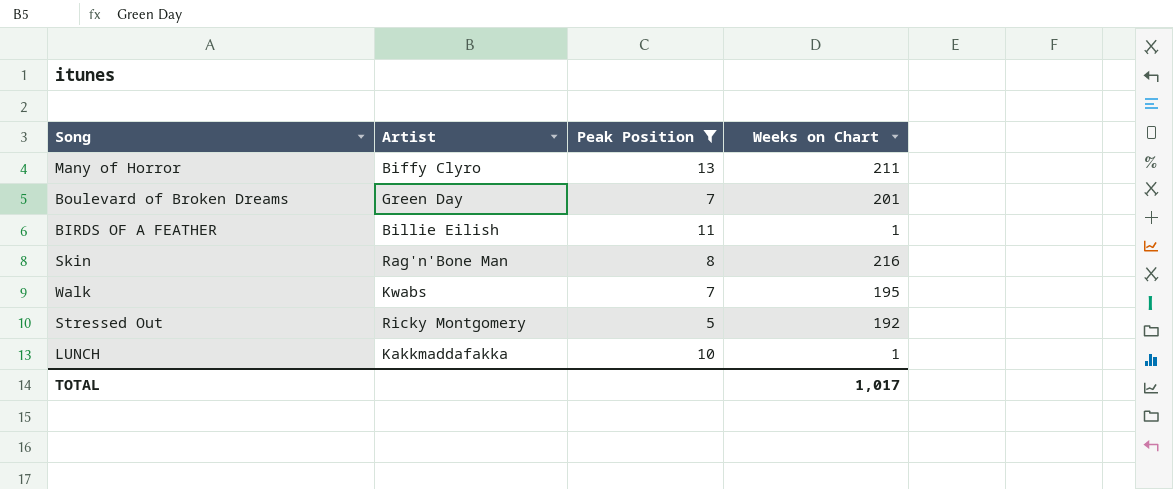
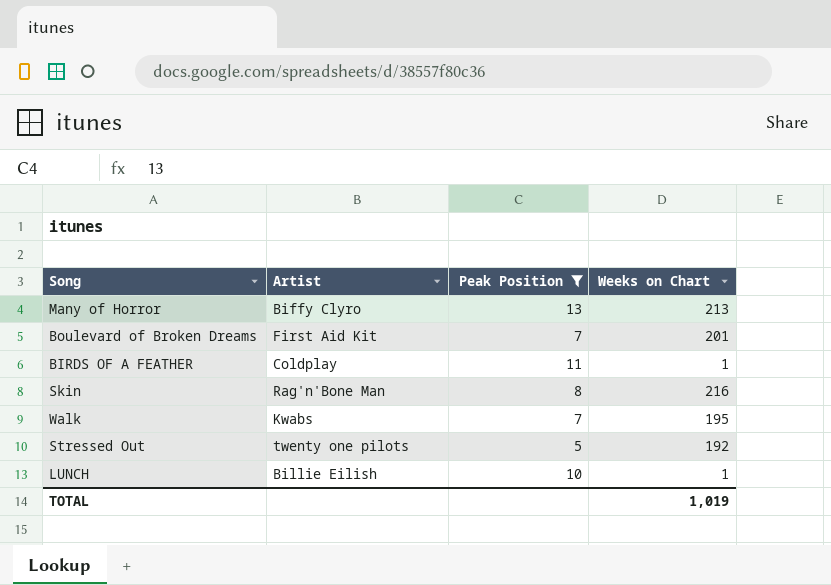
Many of Horror | Weeks on Chart: 211 -> 213
Boulevard of Broken Dreams | Artist: Green Day -> First Aid Kit
BIRDS OF A FEATHER | Artist: Billie Eilish -> Coldplay
Stressed Out | Artist: Ricky Montgomery -> twenty one pilots
LUNCH | Artist: Kakkmaddafakka -> Billie Eilish
TOTAL | Weeks on Chart: 1,017 -> 1,019

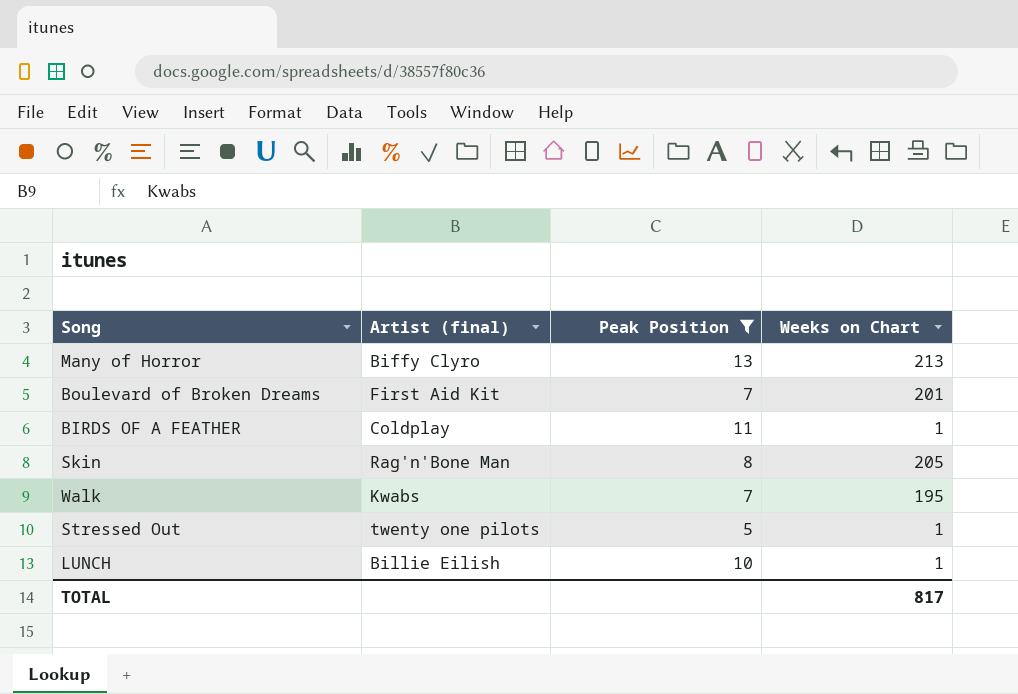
column name: Artist -> Artist (final)
Skin | Weeks on Chart: 216 -> 205
Stressed Out | Weeks on Chart: 192 -> 1
TOTAL | Weeks on Chart: 1,019 -> 817

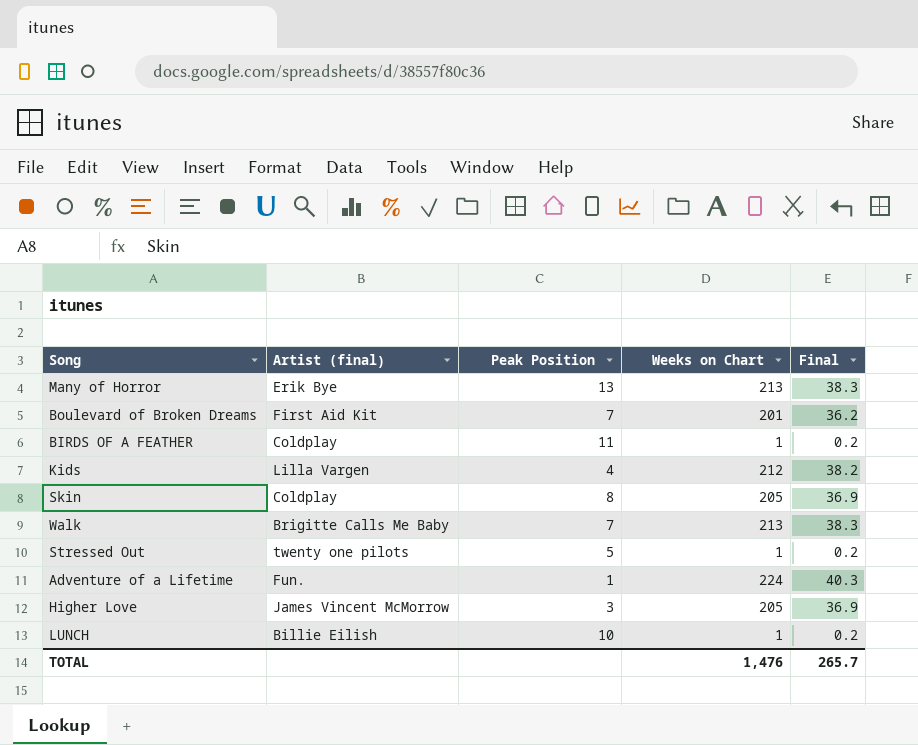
filter: Peak Position >= 5 -> none
column Final | formula: none -> [Weeks on Chart] * 0.18
Many of Horror | Artist (final): Biffy Clyro -> Erik Bye
Skin | Artist (final): Rag'n'Bone Man -> Coldplay
Walk | Artist (final): Kwabs -> Brigitte Calls Me Baby
Walk | Weeks on Chart: 195 -> 213
TOTAL | Weeks on Chart: 817 -> 1,476

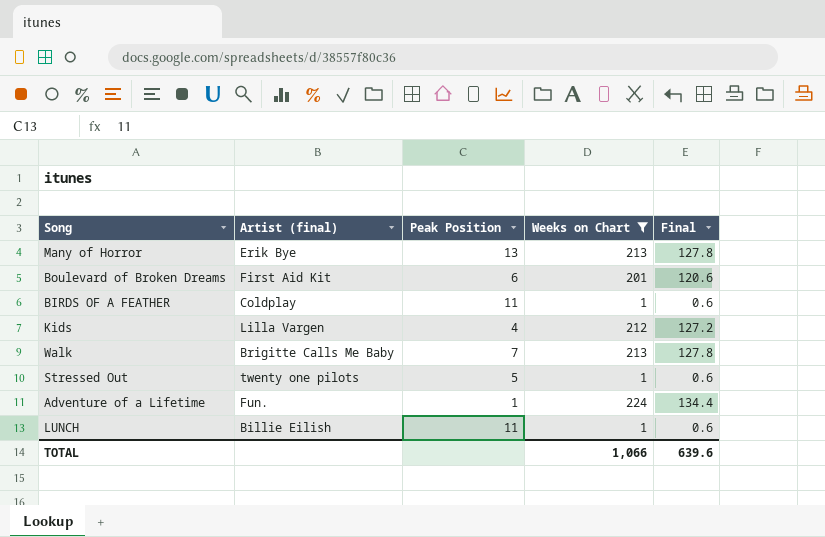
filter: none -> Weeks on Chart != 205
column Final | formula: [Weeks on Chart] * 0.18 -> [Weeks on Chart] * 0.6
Boulevard of Broken Dreams | Peak Position: 7 -> 6
LUNCH | Peak Position: 10 -> 11
TOTAL | Weeks on Chart: 1,476 -> 1,066
TOTAL | Final: 265.7 -> 639.6

